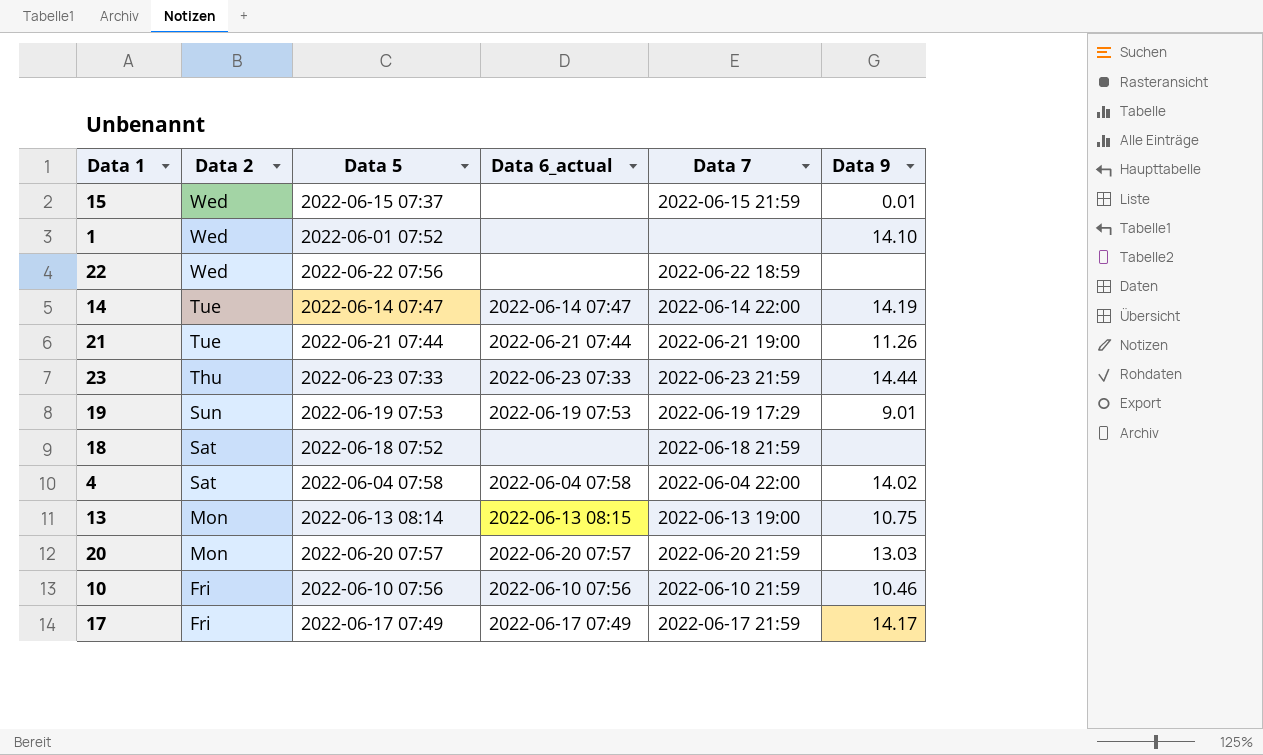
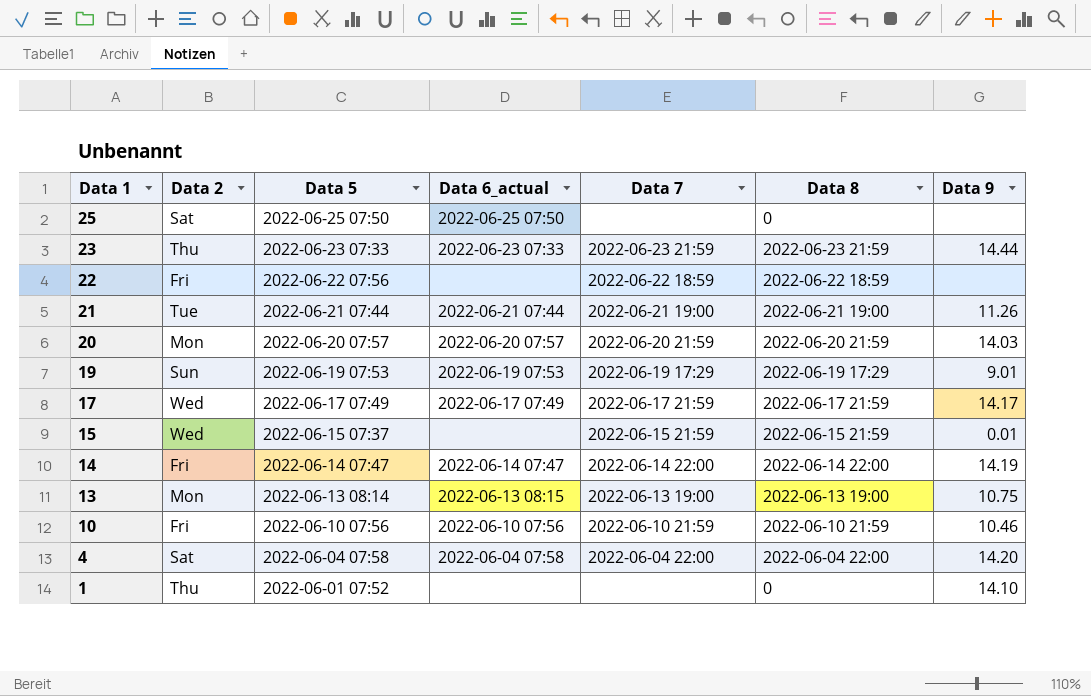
row order: Data 2 descending -> Data 1 descending
column Data 8 | position: none -> 6
row 18: Sat | 2022-06-18 07:52 | none | 2022-06-18 21:59 | none -> none
row 25: none -> Sat | 2022-06-25 07:50 | 2022-06-25 07:50 | none | 0 | none
22 | Data 2: Wed -> Fri
20 | Data 9: 13.03 -> 14.03
17 | Data 2: Fri -> Wed
14 | Data 2: Tue -> Fri
4 | Data 9: 14.02 -> 14.20
1 | Data 2: Wed -> Thu

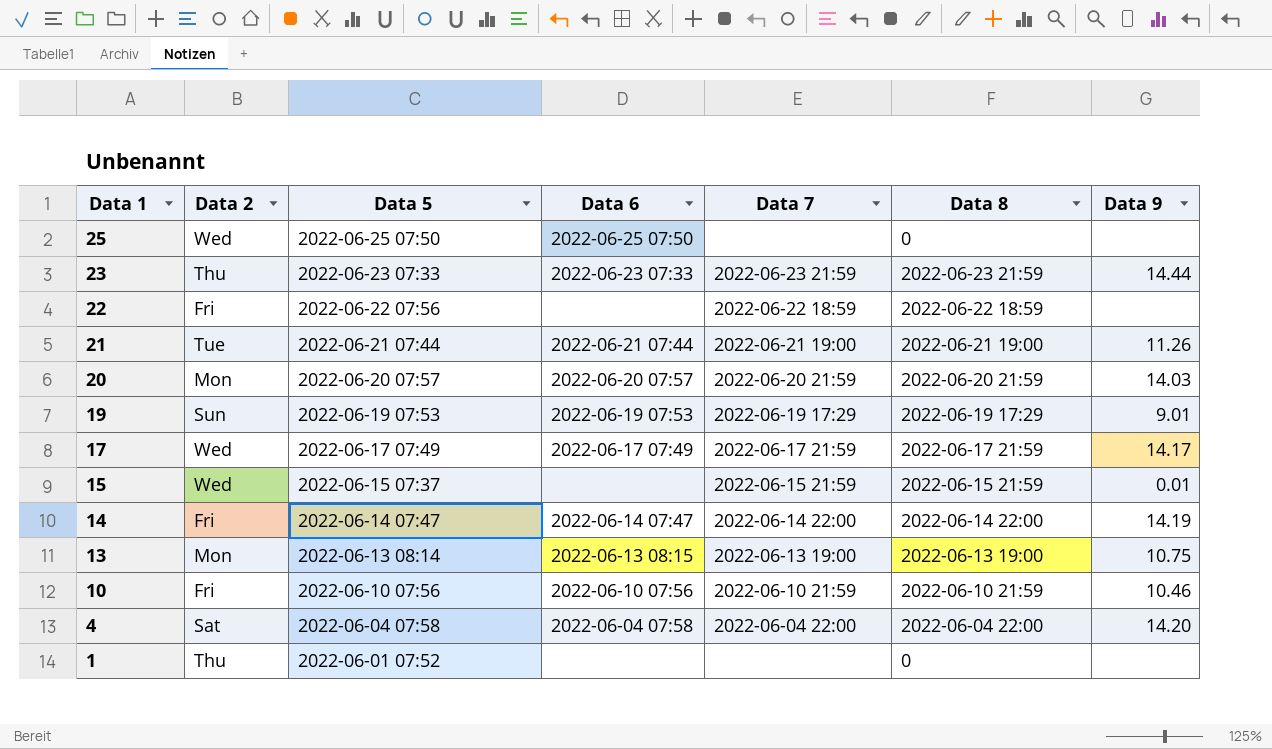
column name: Data 6_actual -> Data 6
25 | Data 2: Sat -> Wed
1 | Data 9: 14.10 -> none

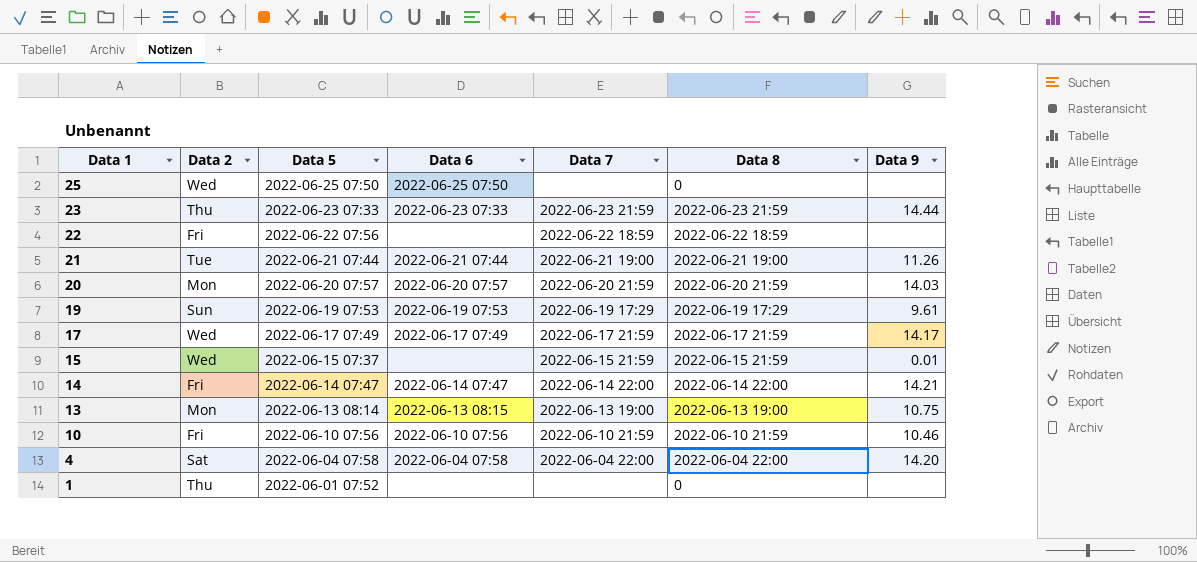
19 | Data 9: 9.01 -> 9.61
14 | Data 9: 14.19 -> 14.21

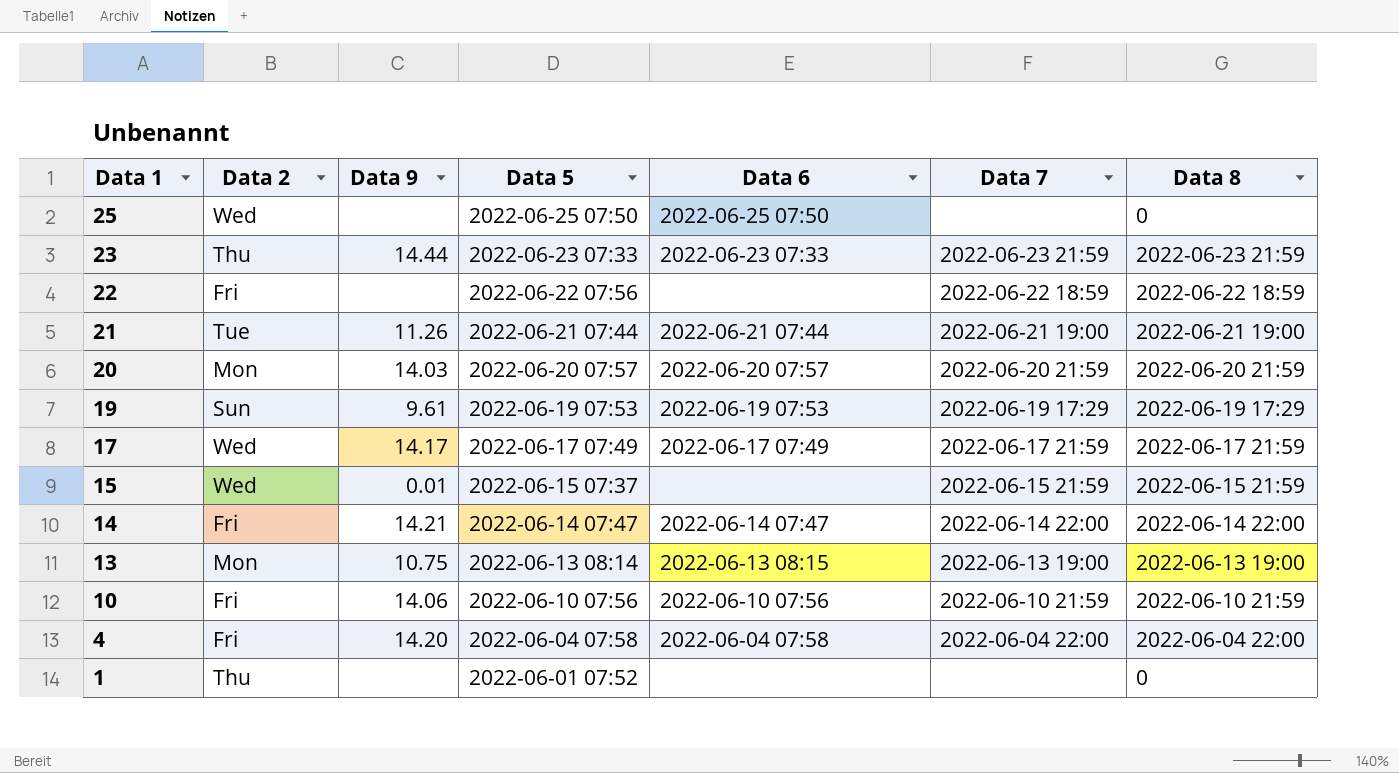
column Data 9 | position: 7 -> 3
10 | Data 9: 10.46 -> 14.06
4 | Data 2: Sat -> Fri

